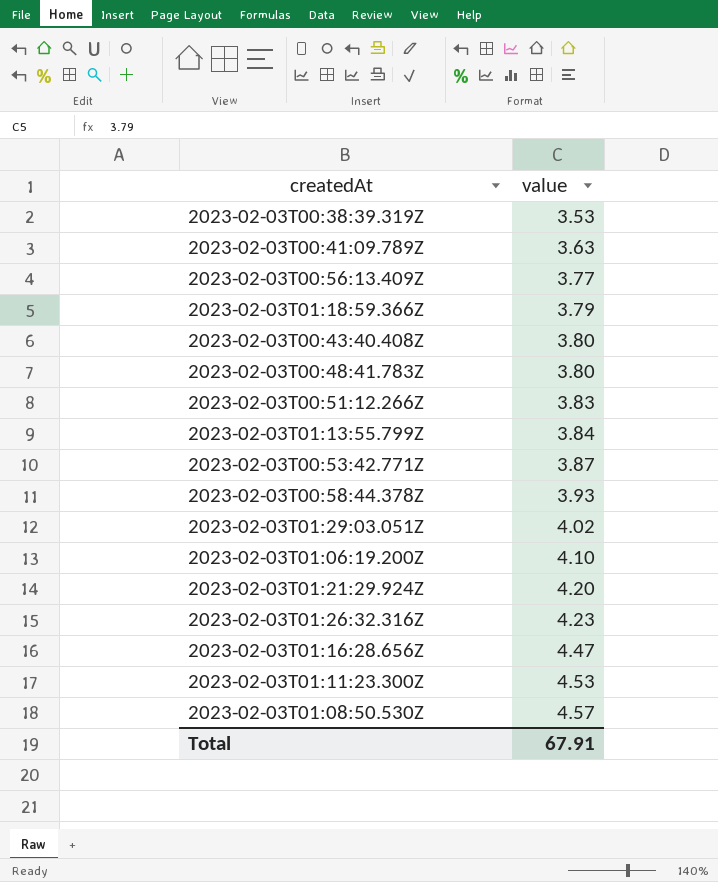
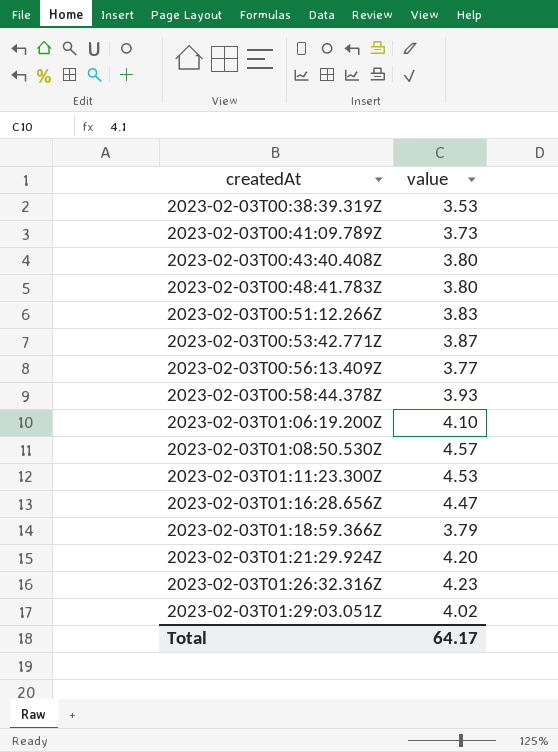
row order: value ascending -> createdAt ascending
row 2023-02-03T01:13:55.799Z: 3.84 -> none
2023-02-03T00:41:09.789Z | value: 3.63 -> 3.73
Total | value: 67.91 -> 64.17

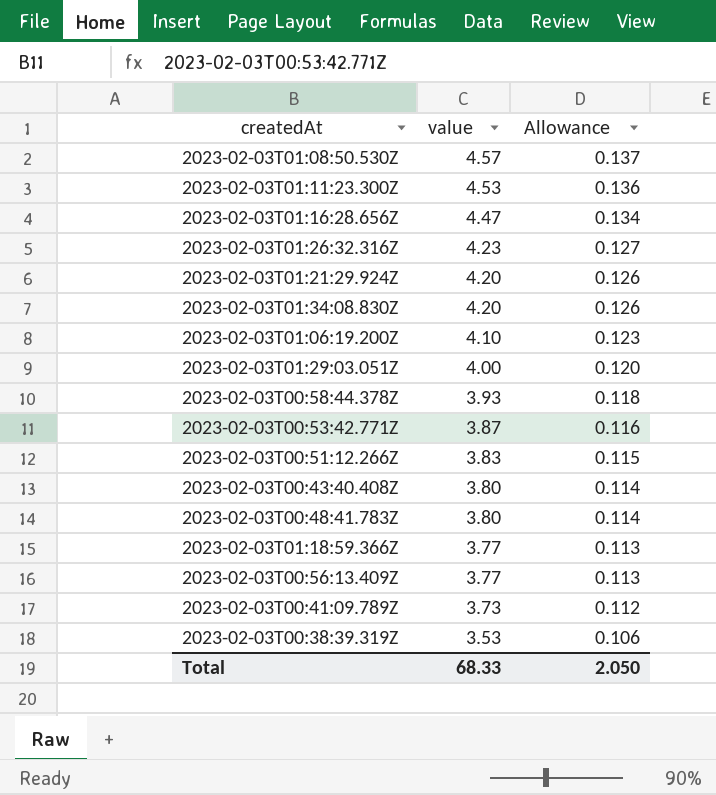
row order: createdAt ascending -> value descending
column Allowance | formula: none -> [value] * 0.03
row 2023-02-03T01:34:08.830Z: none -> 4.20 | 0.126
2023-02-03T01:29:03.051Z | value: 4.02 -> 4.00
2023-02-03T01:18:59.366Z | value: 3.79 -> 3.77
Total | value: 64.17 -> 68.33

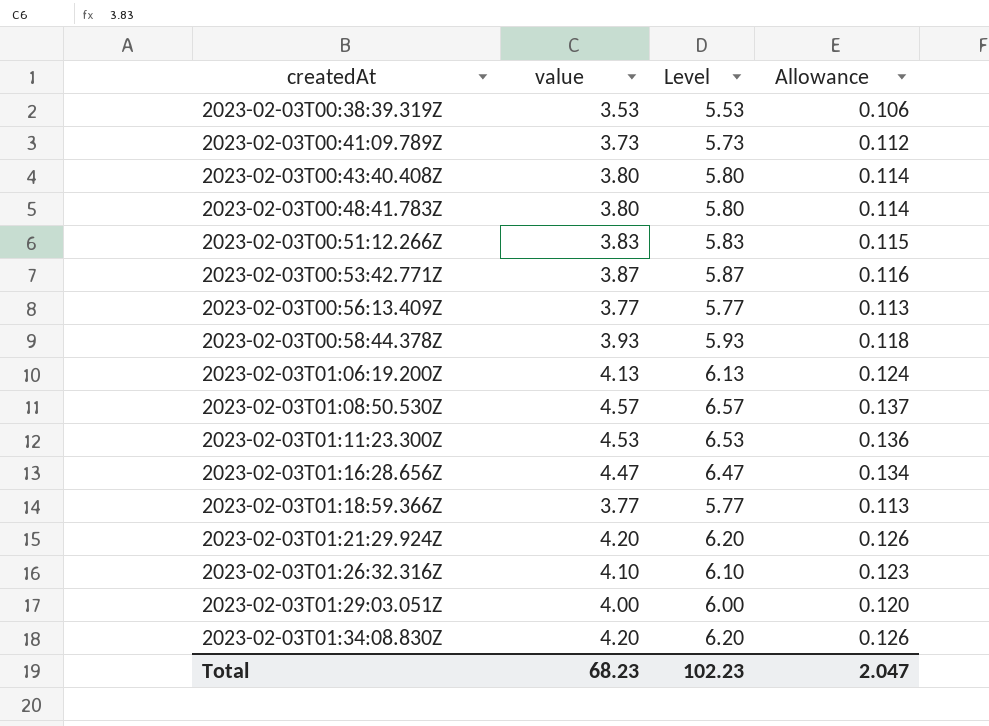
row order: value descending -> createdAt ascending
column Level | formula: none -> [value] + 2
2023-02-03T01:06:19.200Z | value: 4.10 -> 4.13
2023-02-03T01:06:19.200Z | Allowance: 0.123 -> 0.124
2023-02-03T01:26:32.316Z | value: 4.23 -> 4.10
2023-02-03T01:26:32.316Z | Allowance: 0.127 -> 0.123
Total | value: 68.33 -> 68.23
Total | Allowance: 2.050 -> 2.047

